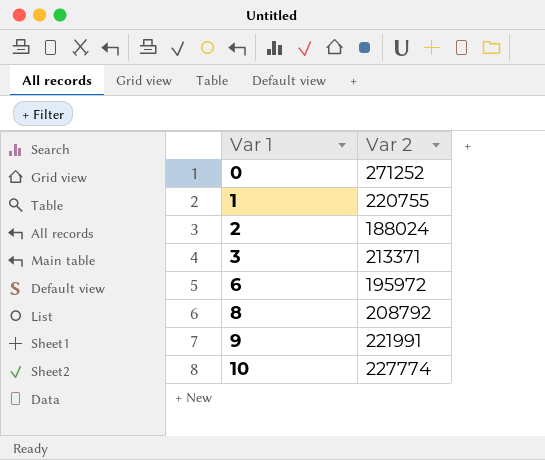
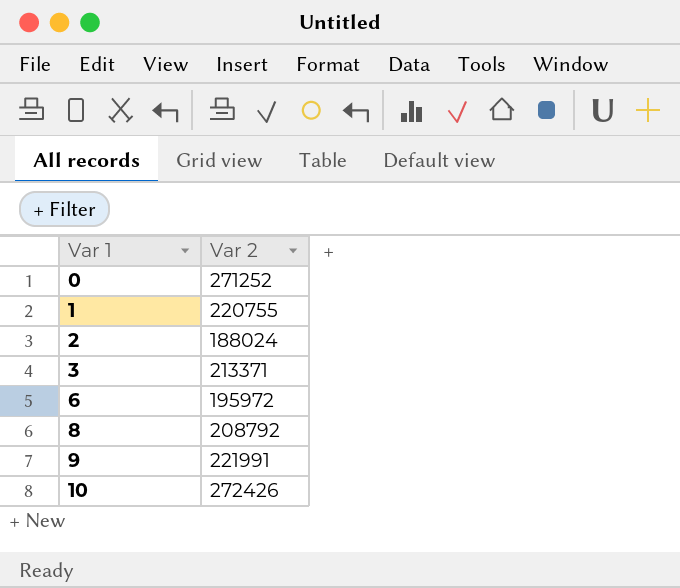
10 | Var 2: 227774 -> 272426

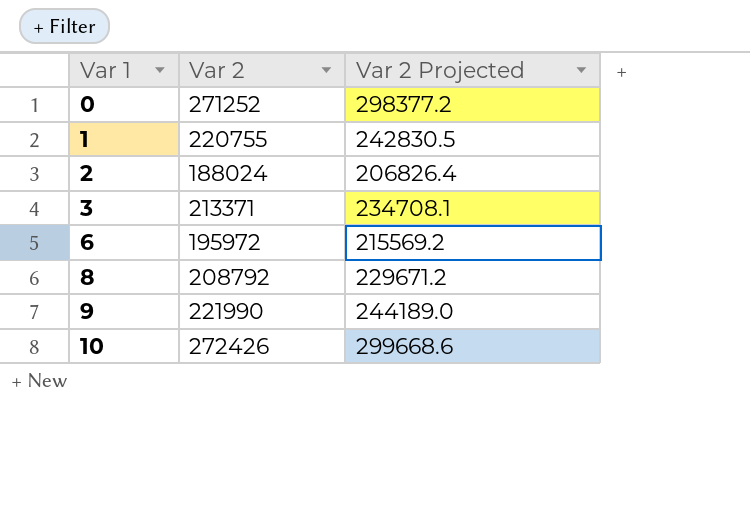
column Var 2 Projected | formula: none -> [Var 2] * 1.1
9 | Var 2: 221991 -> 221990

